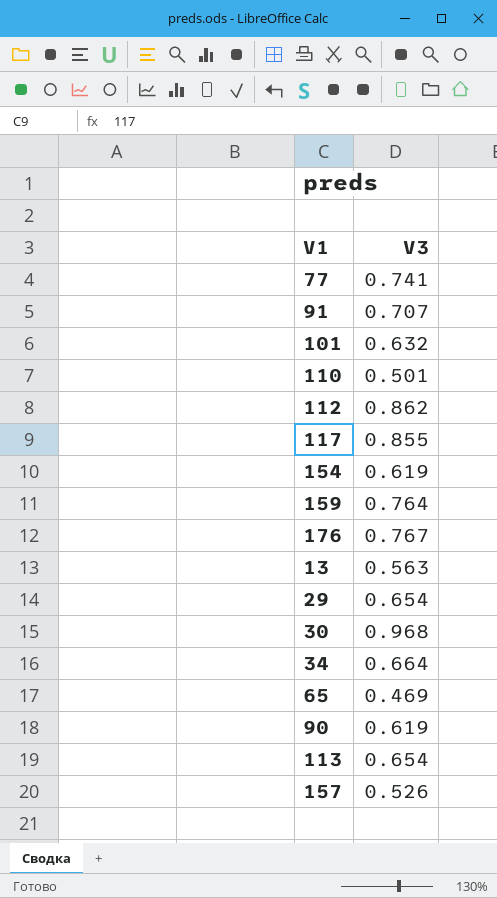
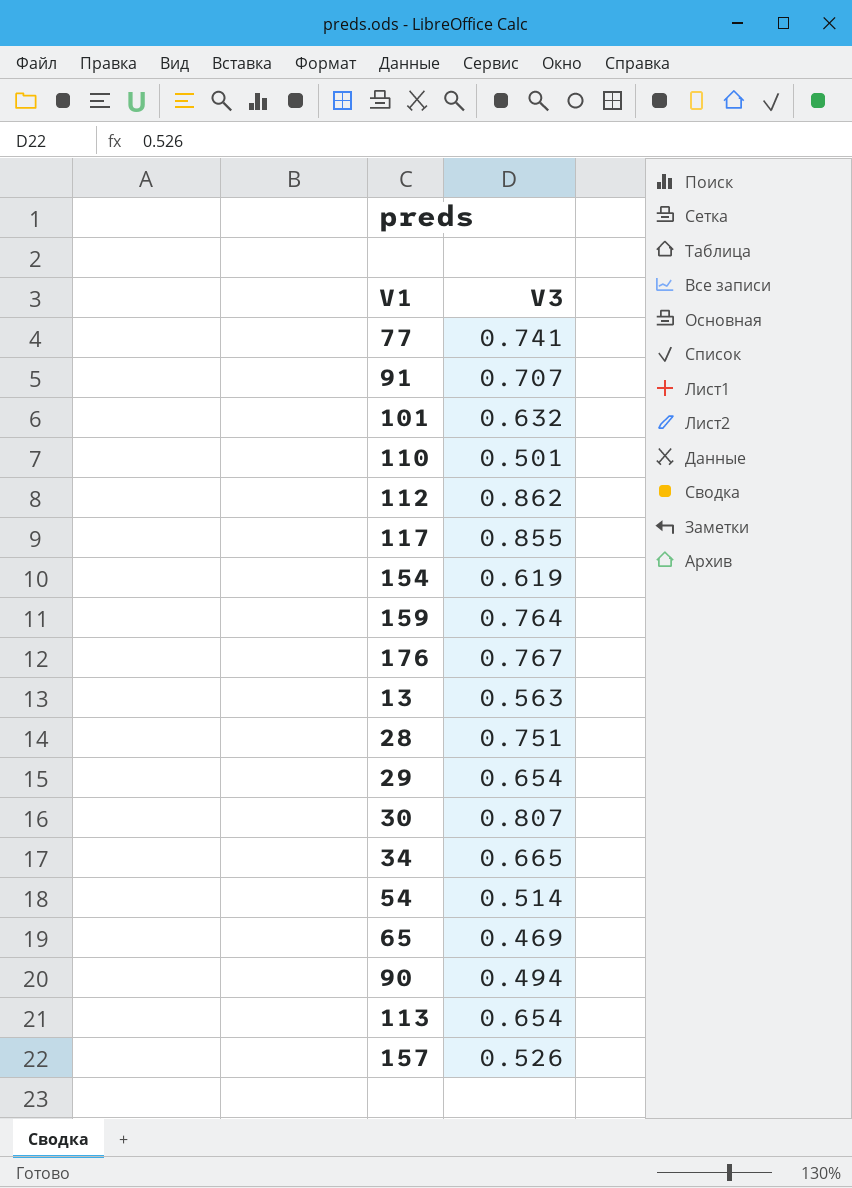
row 28: none -> 0.751
30 | V3: 0.968 -> 0.807
34 | V3: 0.664 -> 0.665
row 54: none -> 0.514
90 | V3: 0.619 -> 0.494

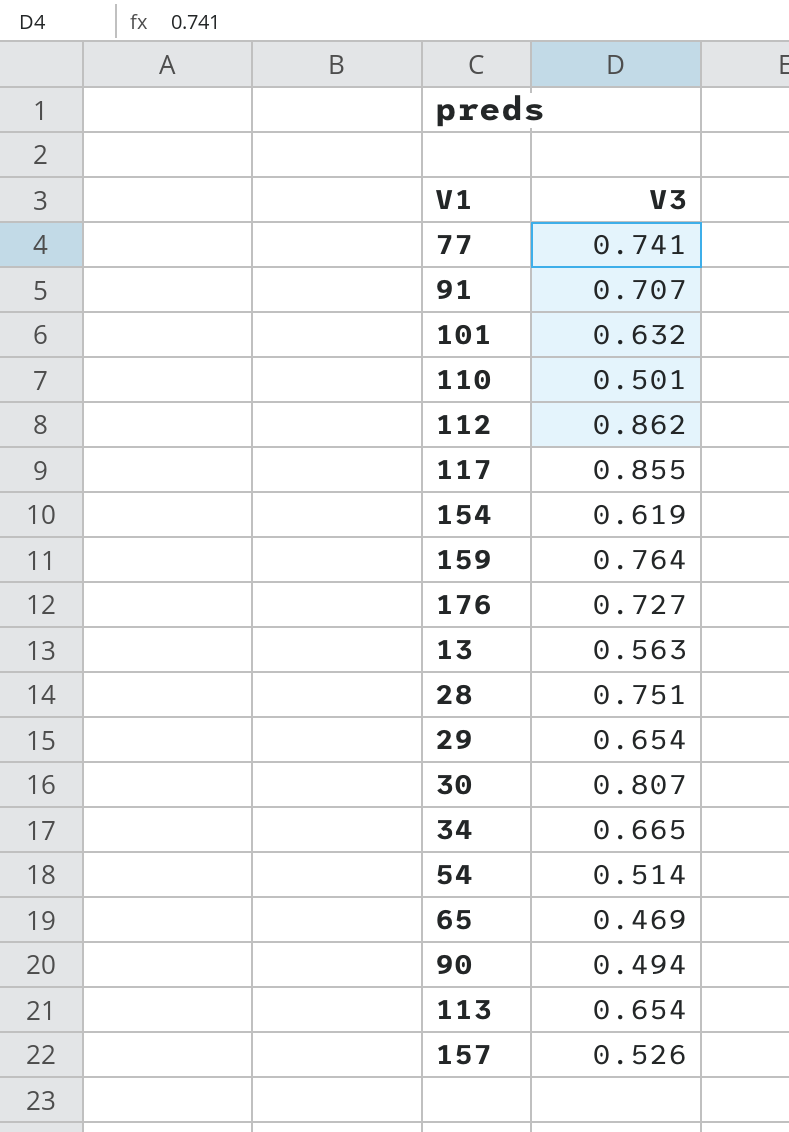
176 | V3: 0.767 -> 0.727

